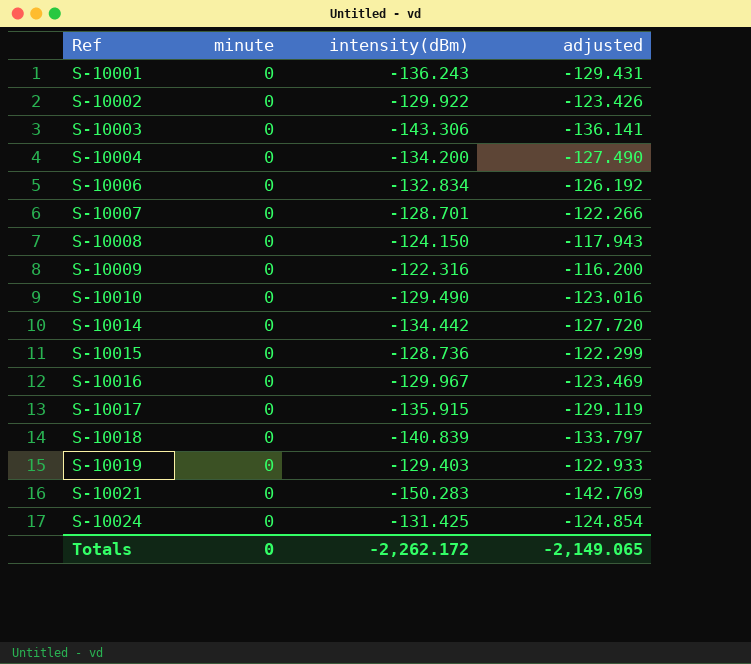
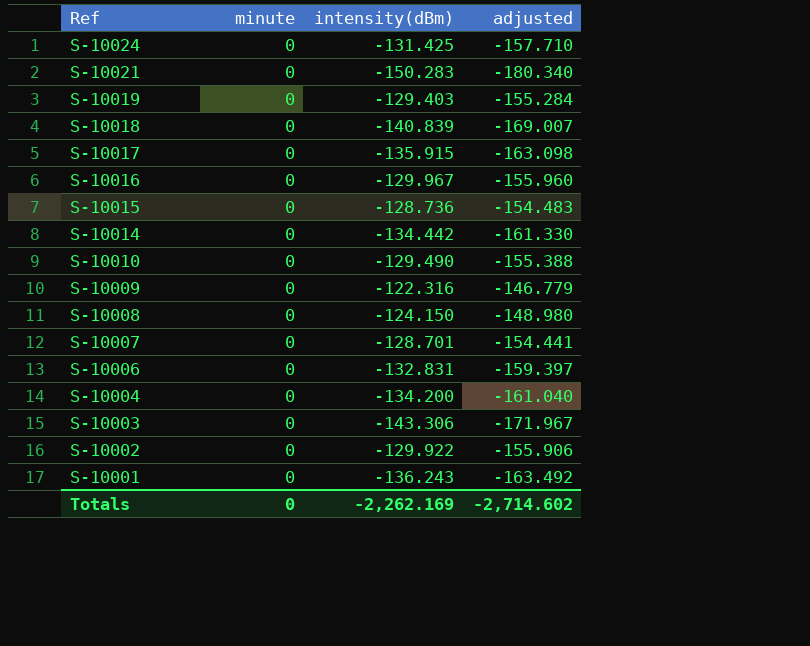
row order: Ref ascending -> Ref descending
column adjusted | formula: [intensity(dBm)] * 0.95 -> [intensity(dBm)] * 1.2
S-10006 | intensity(dBm): -132.834 -> -132.831
Totals | intensity(dBm): -2,262.172 -> -2,262.169
Totals | adjusted: -2,149.065 -> -2,714.602

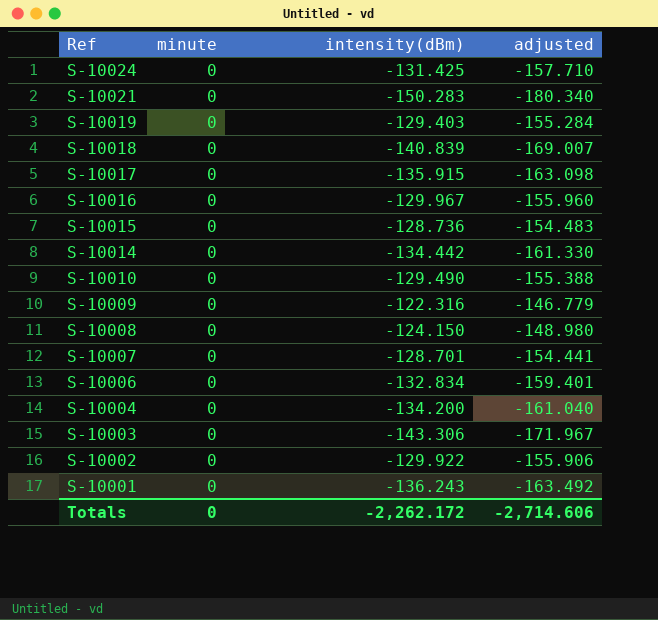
S-10006 | intensity(dBm): -132.831 -> -132.834
S-10006 | adjusted: -159.397 -> -159.401
Totals | intensity(dBm): -2,262.169 -> -2,262.172
Totals | adjusted: -2,714.602 -> -2,714.606

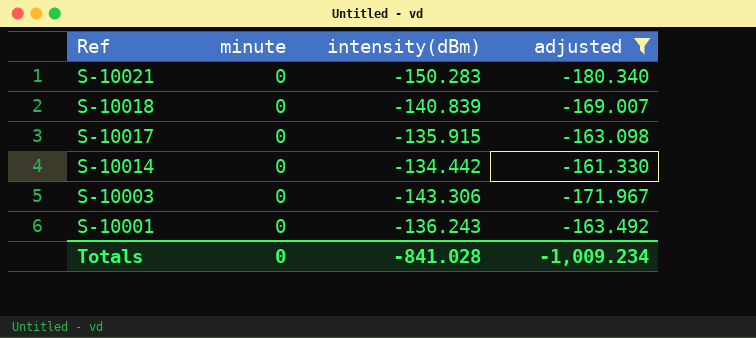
filter: none -> adjusted <= -161.330
Totals | intensity(dBm): -2,262.172 -> -841.028
Totals | adjusted: -2,714.606 -> -1,009.234

